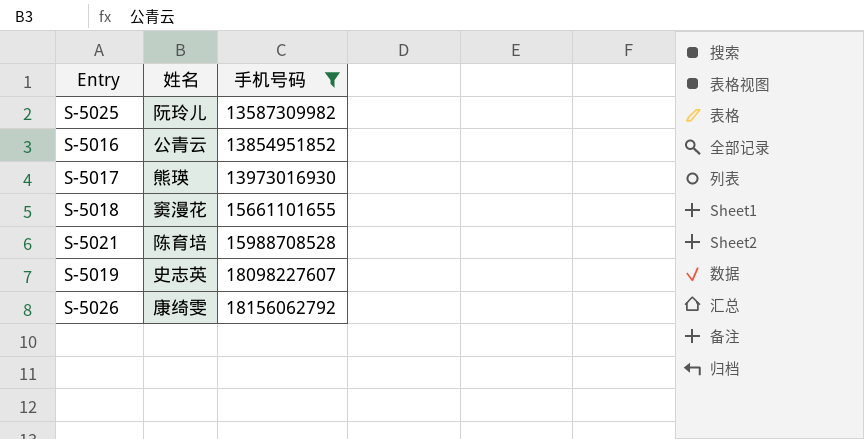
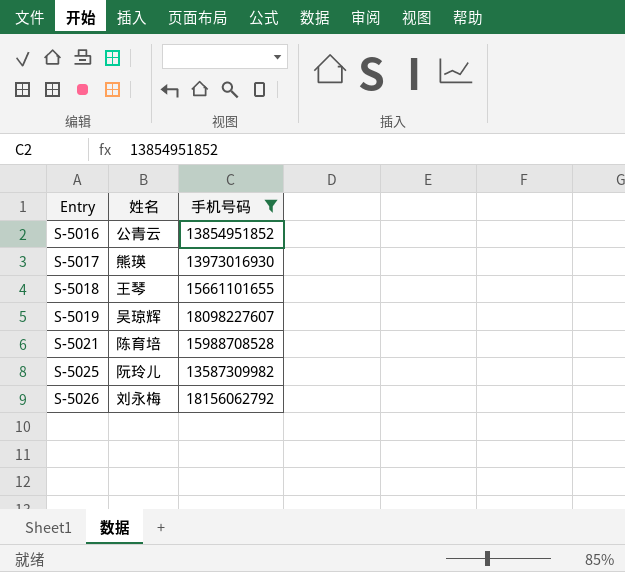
row order: 手机号码 ascending -> Entry ascending
S-5018 | 姓名: 窦漫花 -> 王琴
S-5019 | 姓名: 史志英 -> 吴琼辉
S-5026 | 姓名: 康绮雯 -> 刘永梅

